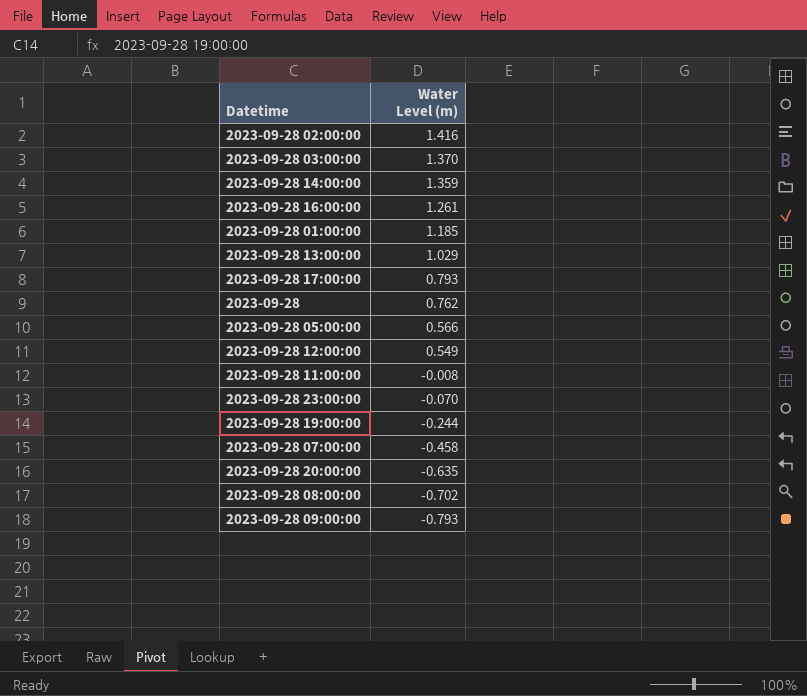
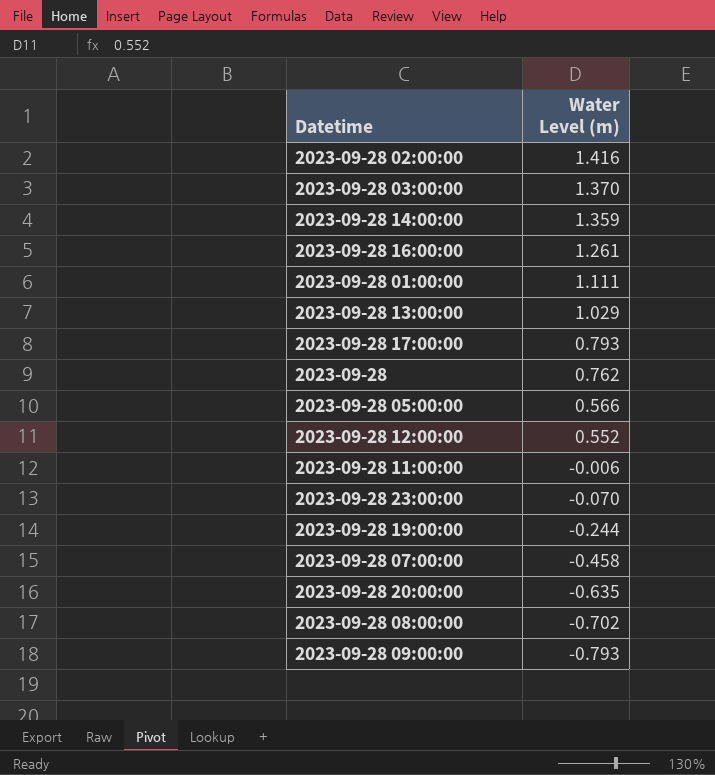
2023-09-28 01:00:00 | Water Level (m): 1.185 -> 1.111
2023-09-28 12:00:00 | Water Level (m): 0.549 -> 0.552
2023-09-28 11:00:00 | Water Level (m): -0.008 -> -0.006

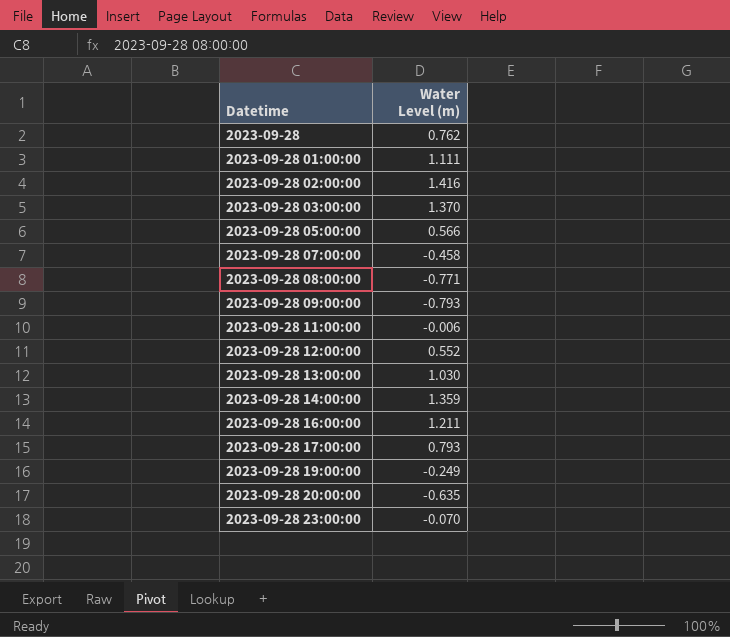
row order: Water Level (m) descending -> Datetime ascending
2023-09-28 08:00:00 | Water Level (m): -0.702 -> -0.771
2023-09-28 13:00:00 | Water Level (m): 1.029 -> 1.030
2023-09-28 16:00:00 | Water Level (m): 1.261 -> 1.211
2023-09-28 19:00:00 | Water Level (m): -0.244 -> -0.249

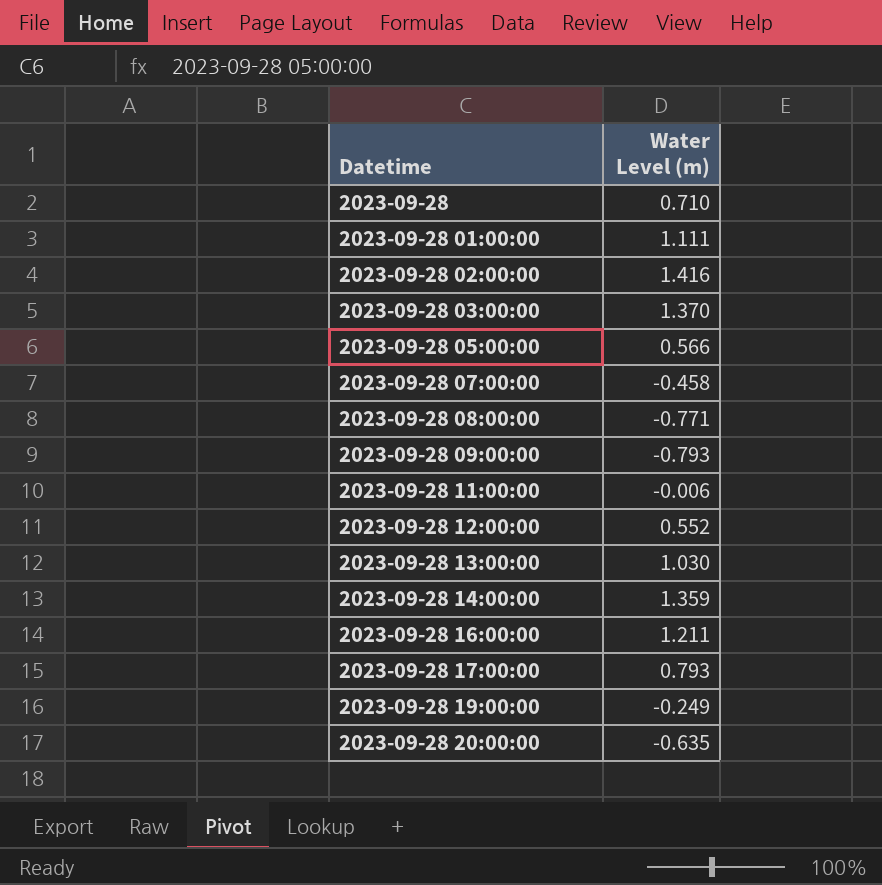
row 2023-09-28 23:00:00: -0.070 -> none
2023-09-28 | Water Level (m): 0.762 -> 0.710

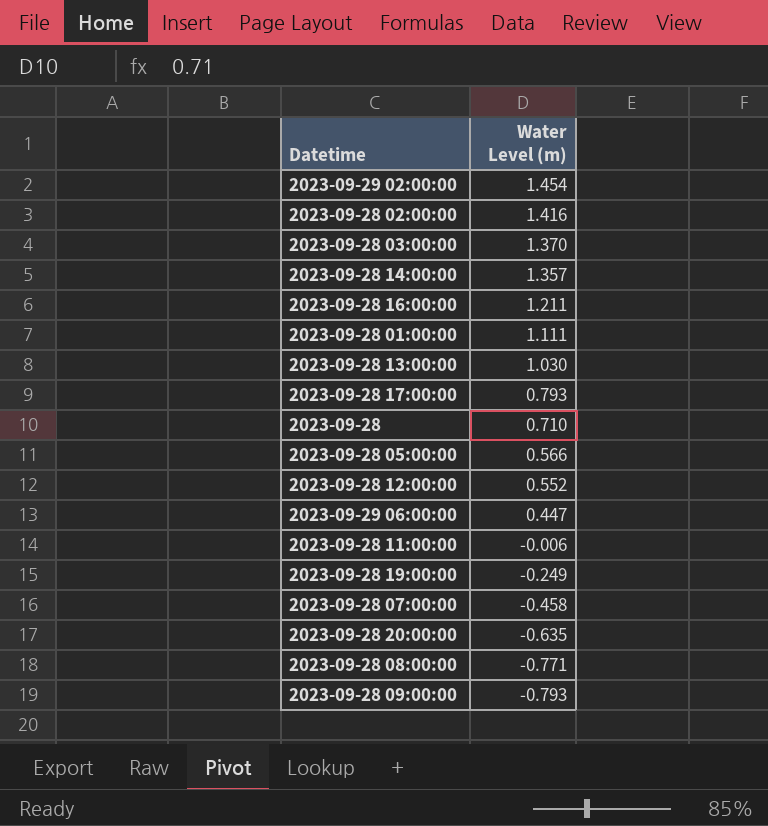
row order: Datetime ascending -> Water Level (m) descending
row 2023-09-29 02:00:00: none -> 1.454
2023-09-28 14:00:00 | Water Level (m): 1.359 -> 1.357
row 2023-09-29 06:00:00: none -> 0.447

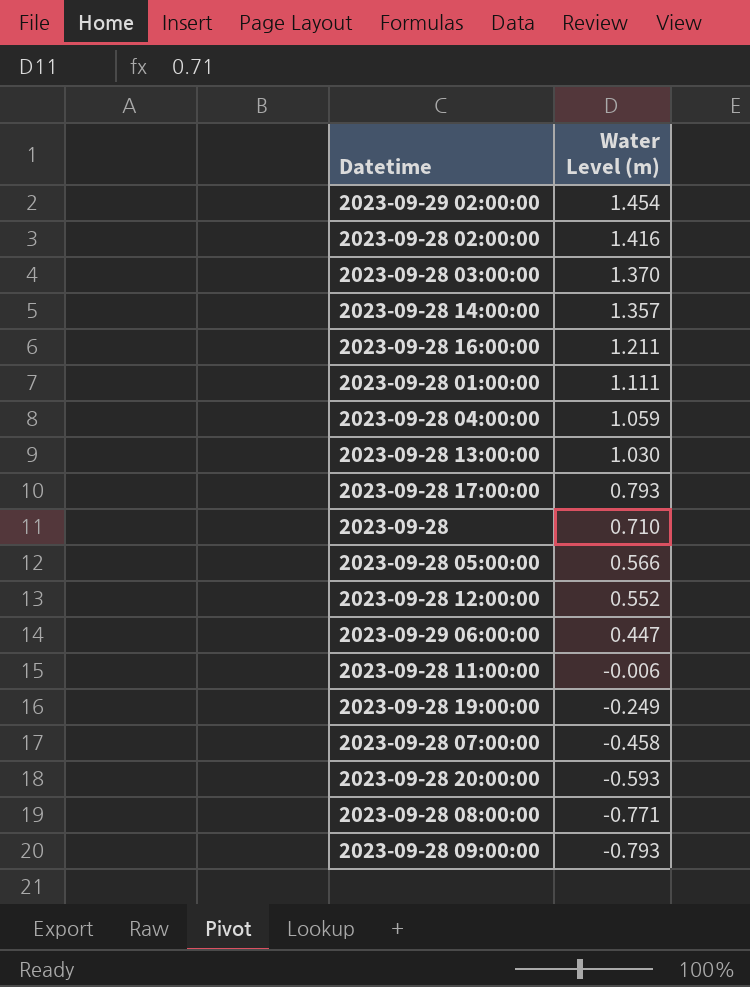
row 2023-09-28 04:00:00: none -> 1.059
2023-09-28 20:00:00 | Water Level (m): -0.635 -> -0.593

